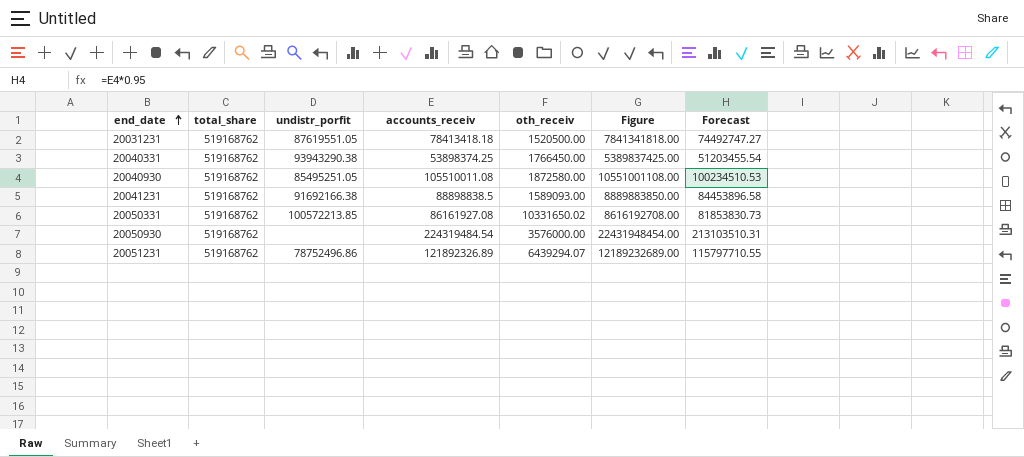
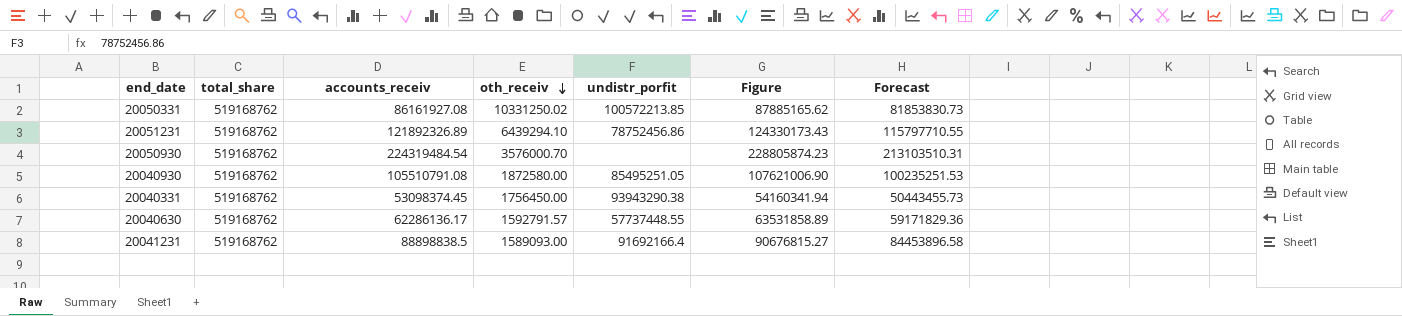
row order: end_date ascending -> oth_receiv descending
column undistr_porfit | position: 3 -> 5
column Figure | formula: [accounts_receiv] * 100 -> [accounts_receiv] * 1.02
row 20031231: 519168762 | 87619551.05 | 78413418.18 | 1520500.00 | 7841341818.00 | 74492747.27 -> none
20050331 | oth_receiv: 10331650.02 -> 10331250.02
20051231 | oth_receiv: 6439294.07 -> 6439294.10
20051231 | undistr_porfit: 78752496.86 -> 78752456.86
20050930 | oth_receiv: 3576000.00 -> 3576000.70
20040930 | accounts_receiv: 105510011.08 -> 105510791.08
20040930 | Forecast: 100234510.53 -> 100235251.53
20040331 | accounts_receiv: 53898374.25 -> 53098374.45
20040331 | oth_receiv: 1766450.00 -> 1756450.00
20040331 | Forecast: 51203455.54 -> 50443455.73
row 20040630: none -> 519168762 | 62286136.17 | 1592791.57 | 57737448.55 | 63531858.89 | 59171829.36
20041231 | undistr_porfit: 91692166.38 -> 91692166.4

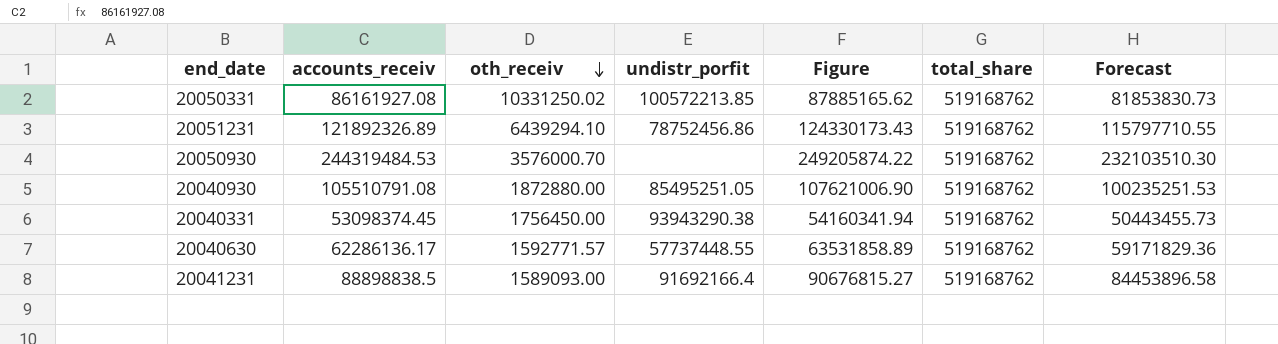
column total_share | position: 2 -> 6
20050930 | accounts_receiv: 224319484.54 -> 244319484.53
20050930 | Figure: 228805874.23 -> 249205874.22
20050930 | Forecast: 213103510.31 -> 232103510.30
20040930 | oth_receiv: 1872580.00 -> 1872880.00
20040630 | oth_receiv: 1592791.57 -> 1592771.57

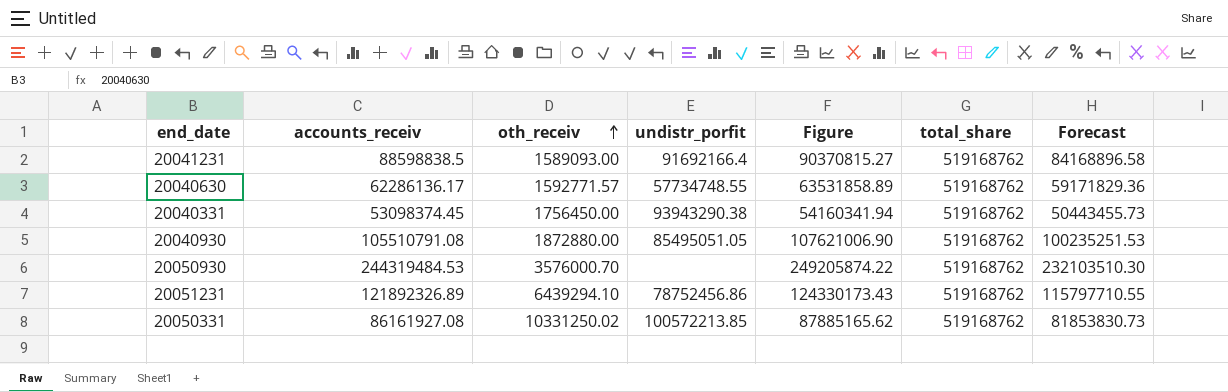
row order: oth_receiv descending -> oth_receiv ascending
20041231 | accounts_receiv: 88898838.5 -> 88598838.5
20041231 | Figure: 90676815.27 -> 90370815.27
20041231 | Forecast: 84453896.58 -> 84168896.58
20040630 | undistr_porfit: 57737448.55 -> 57734748.55
20040930 | undistr_porfit: 85495251.05 -> 85495051.05

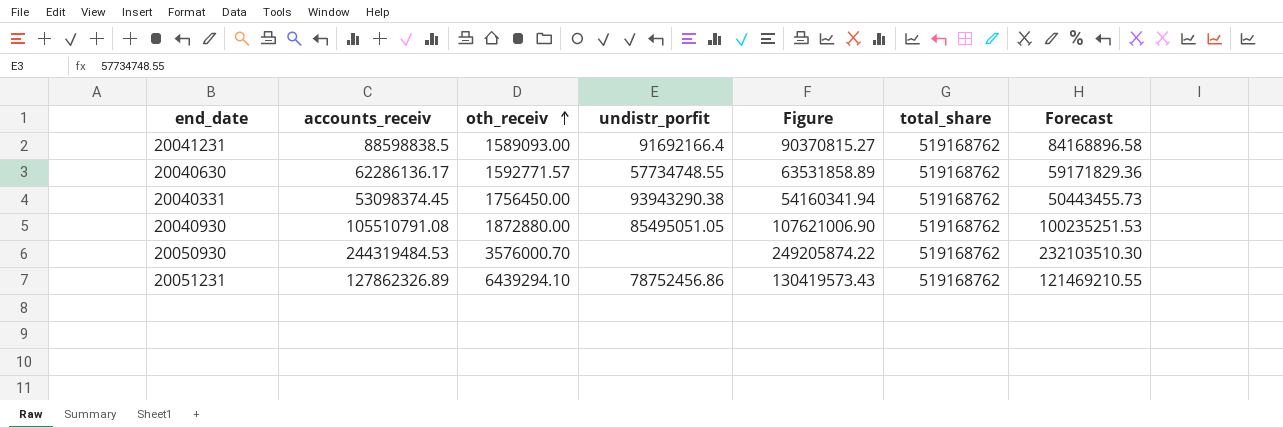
row 20050331: 86161927.08 | 10331250.02 | 100572213.85 | 87885165.62 | 519168762 | 81853830.73 -> none
20051231 | accounts_receiv: 121892326.89 -> 127862326.89
20051231 | Figure: 124330173.43 -> 130419573.43
20051231 | Forecast: 115797710.55 -> 121469210.55

